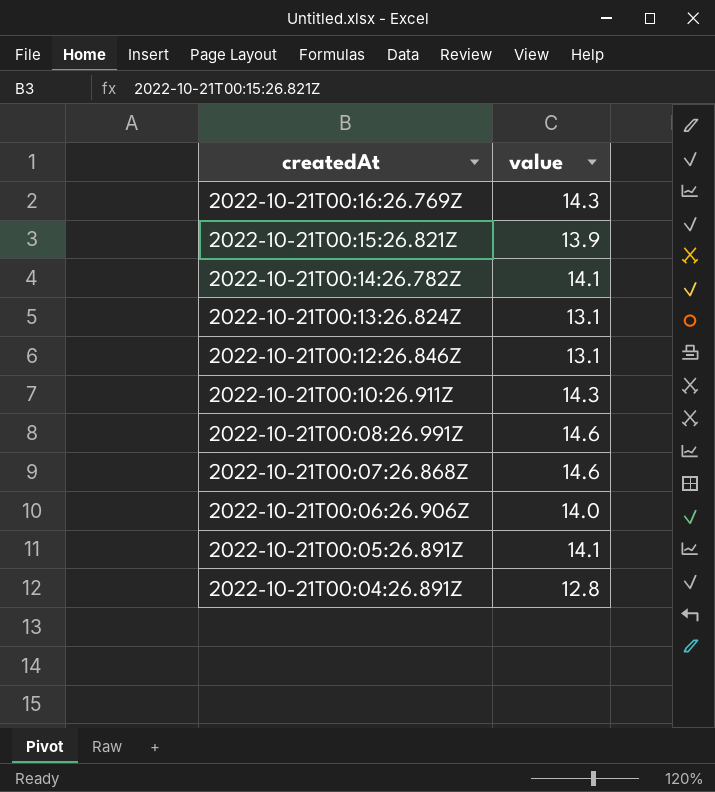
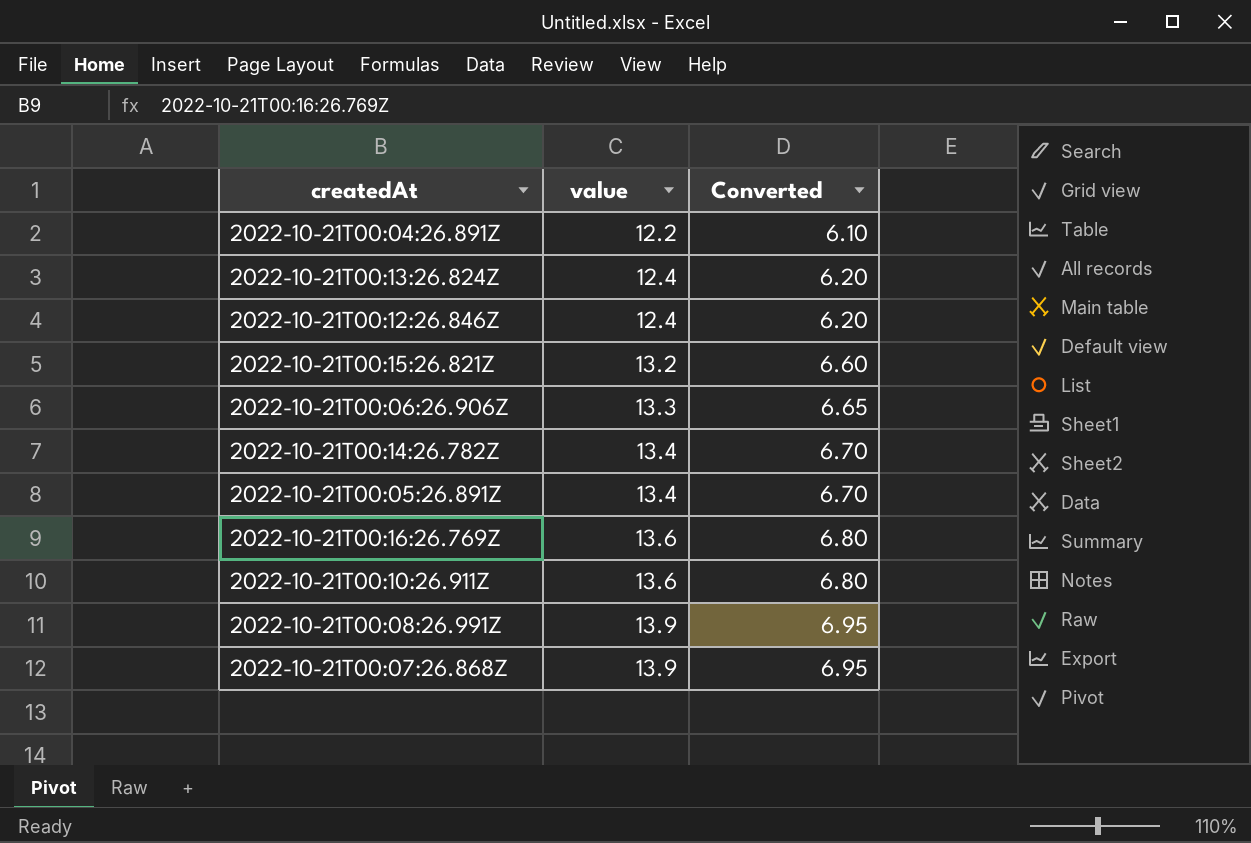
row order: createdAt descending -> value ascending
column Converted | formula: none -> [value] * 0.5
2022-10-21T00:04:26.891Z | value: 12.8 -> 12.2
2022-10-21T00:13:26.824Z | value: 13.1 -> 12.4
2022-10-21T00:12:26.846Z | value: 13.1 -> 12.4
2022-10-21T00:15:26.821Z | value: 13.9 -> 13.2
2022-10-21T00:06:26.906Z | value: 14.0 -> 13.3
2022-10-21T00:14:26.782Z | value: 14.1 -> 13.4
2022-10-21T00:05:26.891Z | value: 14.1 -> 13.4
2022-10-21T00:16:26.769Z | value: 14.3 -> 13.6
2022-10-21T00:10:26.911Z | value: 14.3 -> 13.6
2022-10-21T00:08:26.991Z | value: 14.6 -> 13.9
2022-10-21T00:07:26.868Z | value: 14.6 -> 13.9

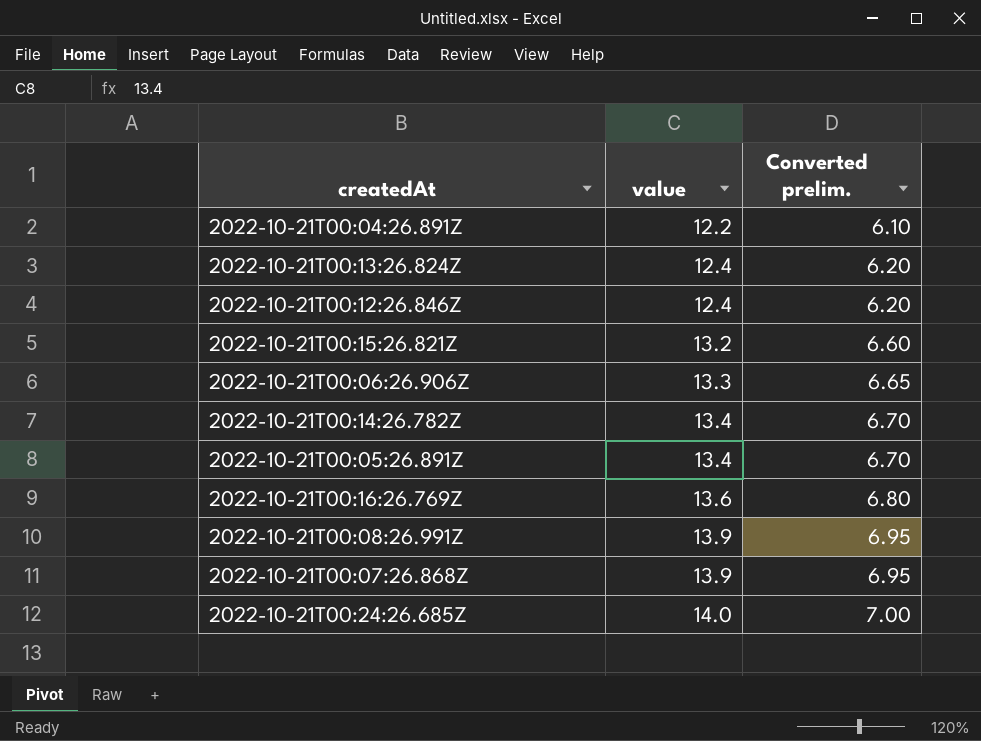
column name: Converted -> Converted prelim.
row 2022-10-21T00:10:26.911Z: 13.6 | 6.80 -> none
row 2022-10-21T00:24:26.685Z: none -> 14.0 | 7.00

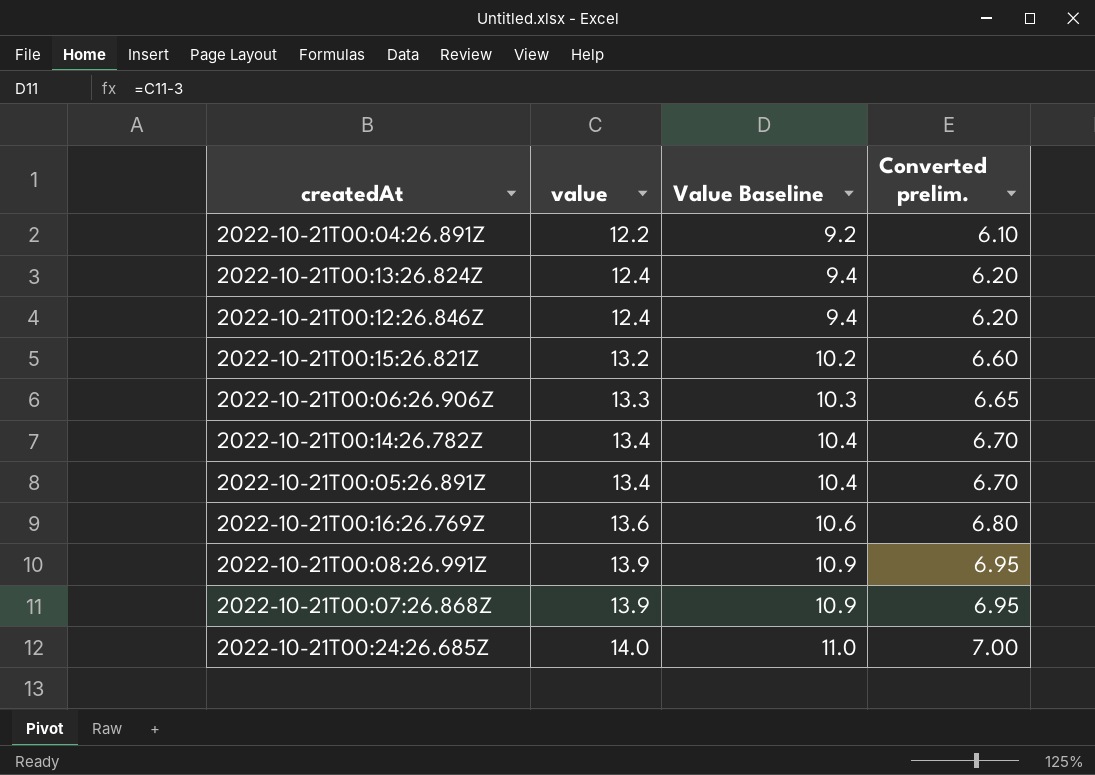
column Value Baseline | formula: none -> [value] - 3

